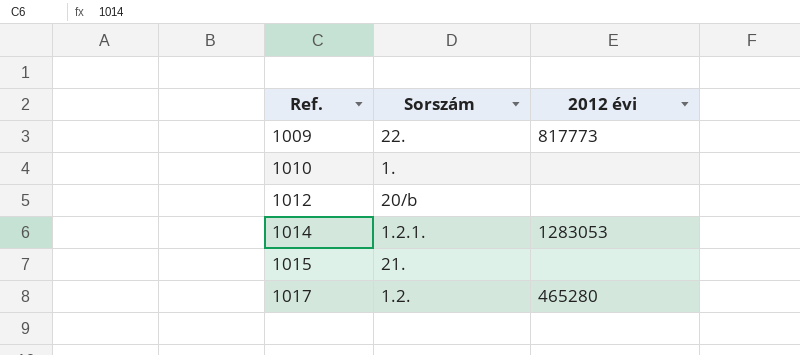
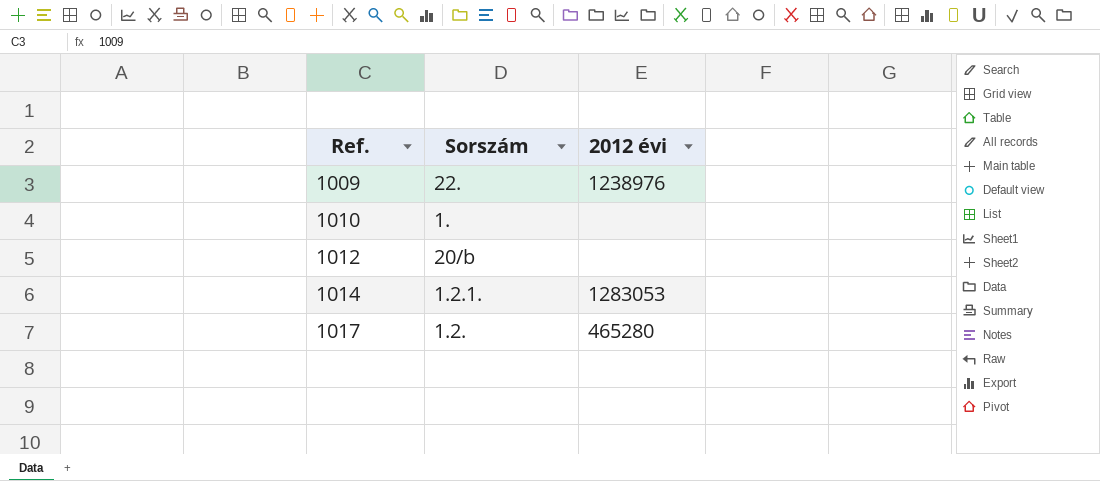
row 1015: 21. | none -> none
1009 | 2012 évi: 817773 -> 1238976

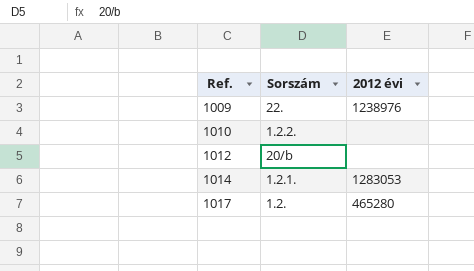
1010 | Sorszám: 1. -> 1.2.2.

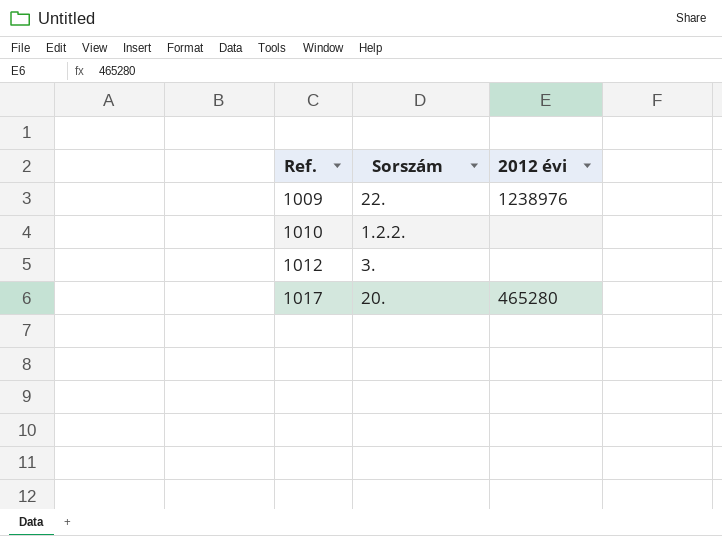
row 1014: 1.2.1. | 1283053 -> none
1012 | Sorszám: 20/b -> 3.
1017 | Sorszám: 1.2. -> 20.

